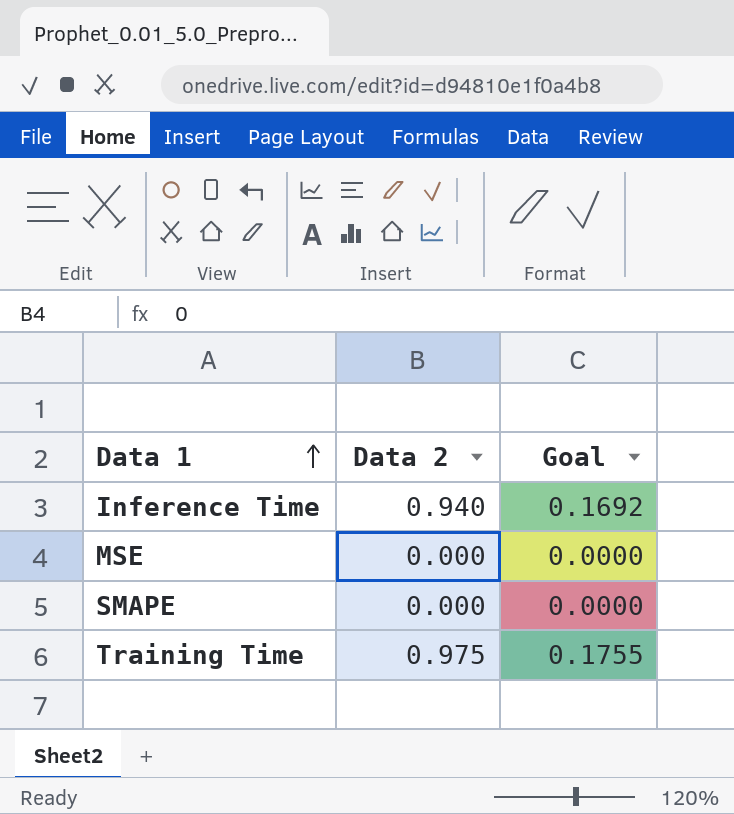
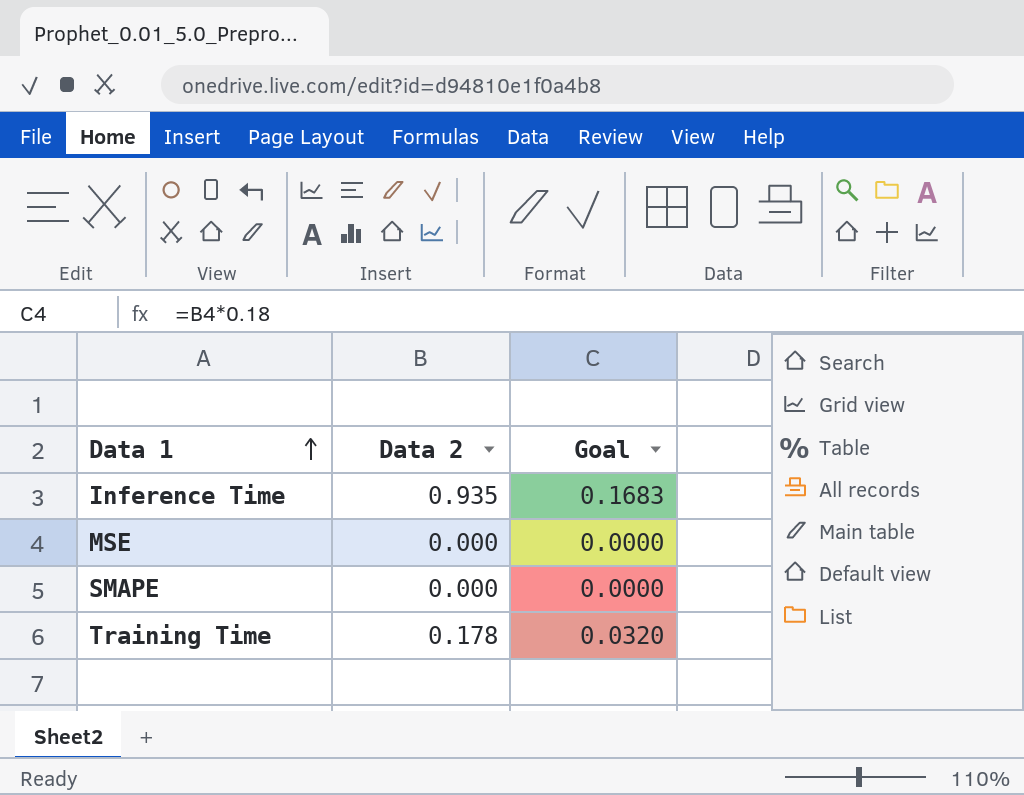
Inference Time | Data 2: 0.940 -> 0.935
Inference Time | Goal: 0.1692 -> 0.1683
Training Time | Data 2: 0.975 -> 0.178
Training Time | Goal: 0.1755 -> 0.0320

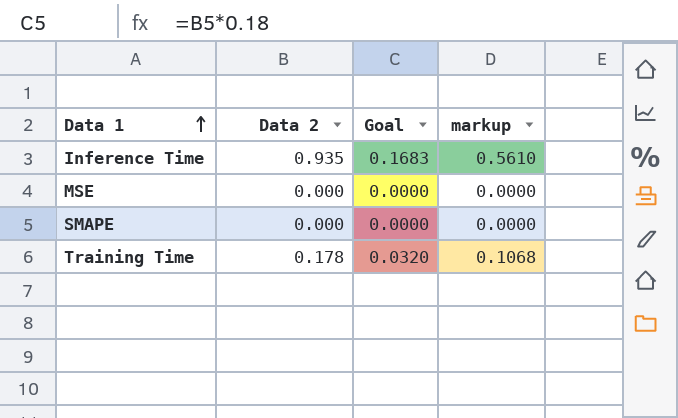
column markup | formula: none -> [Data 2] * 0.6

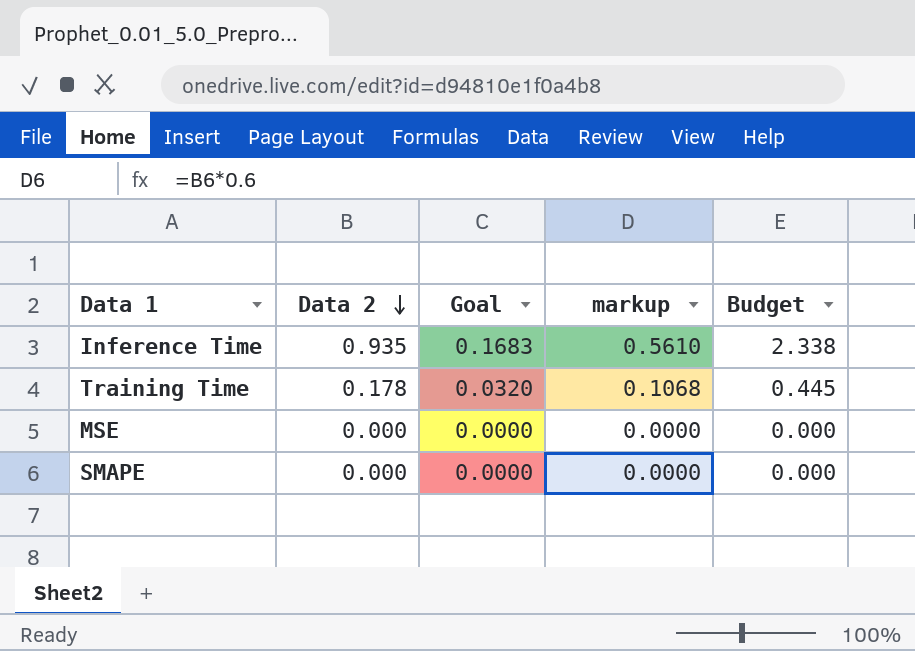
row order: Data 1 ascending -> Data 2 descending
column Budget | formula: none -> [Data 2] * 2.5

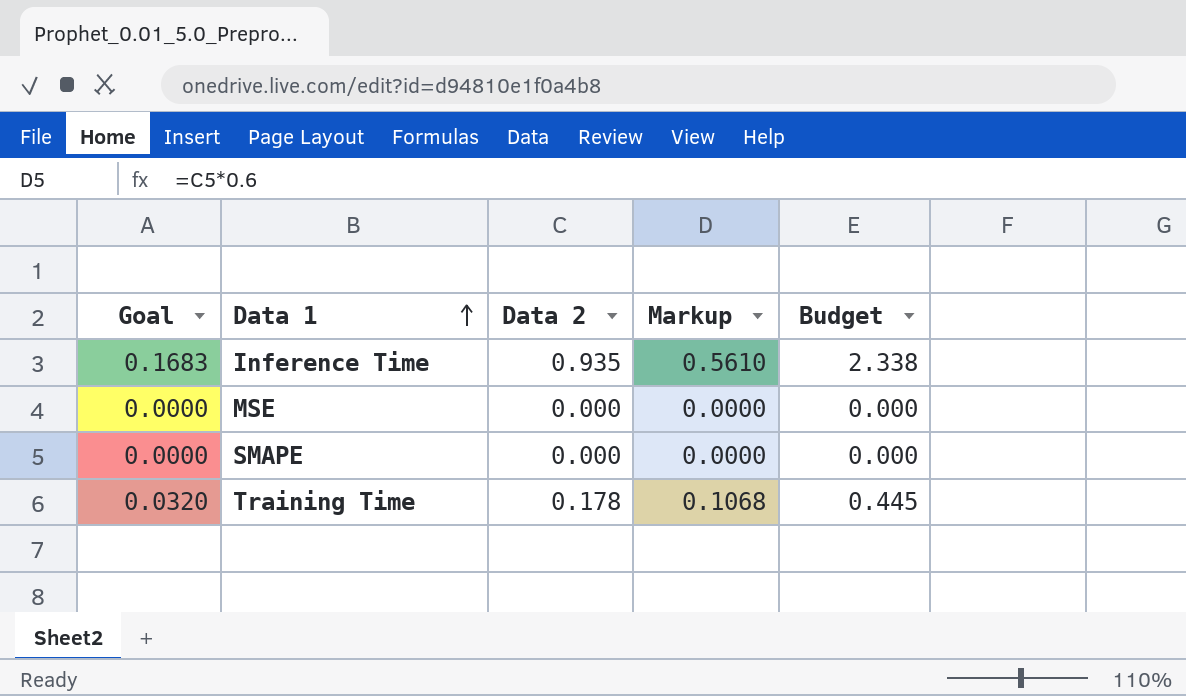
row order: Data 2 descending -> Data 1 ascending
column Goal | position: 3 -> 1
column name: markup -> Markup

